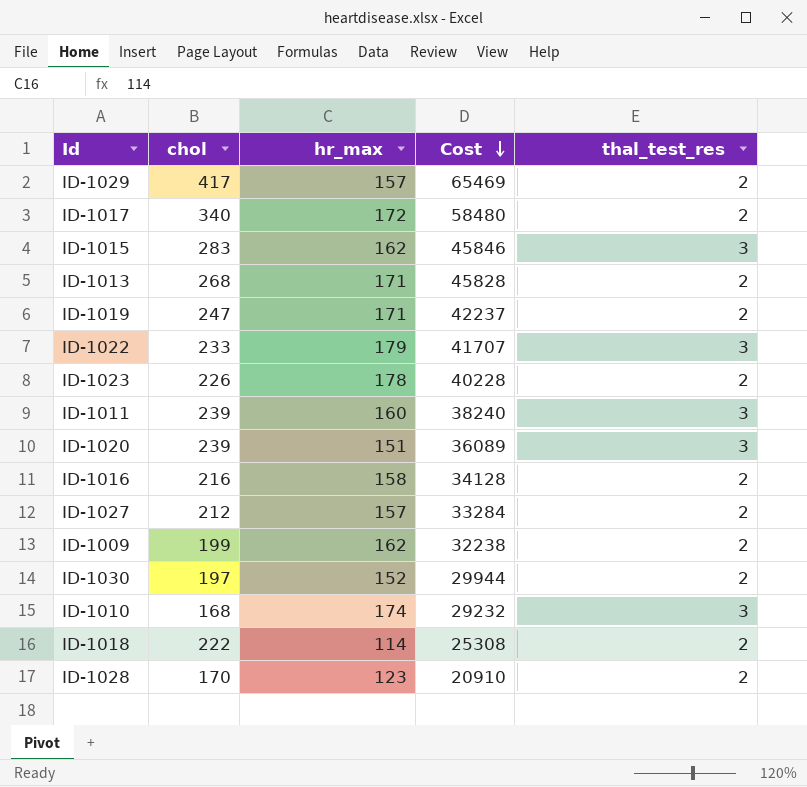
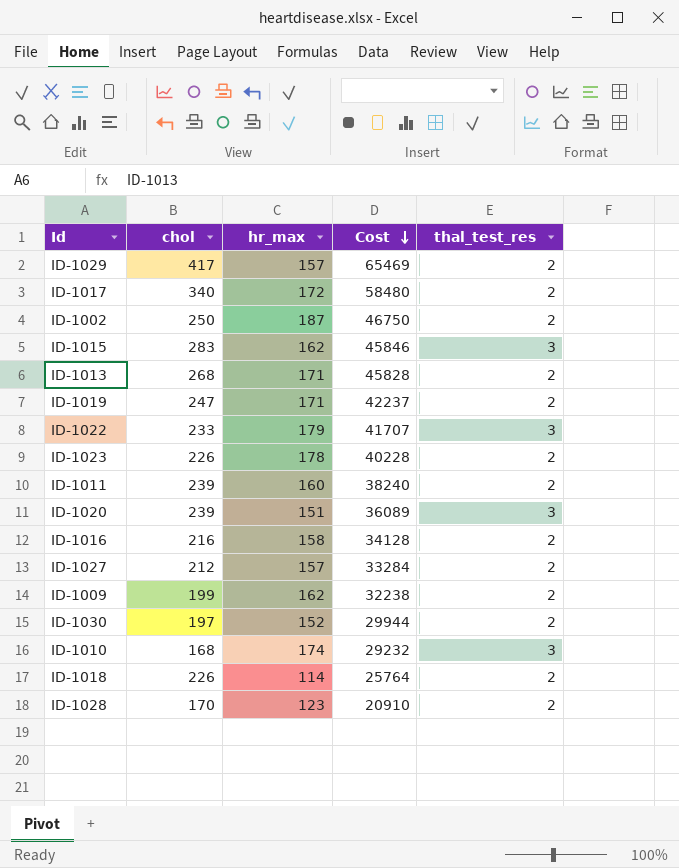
row ID-1002: none -> 250 | 187 | 46750 | 2
ID-1011 | thal_test_res: 3 -> 2
ID-1018 | chol: 222 -> 226
ID-1018 | Cost: 25308 -> 25764

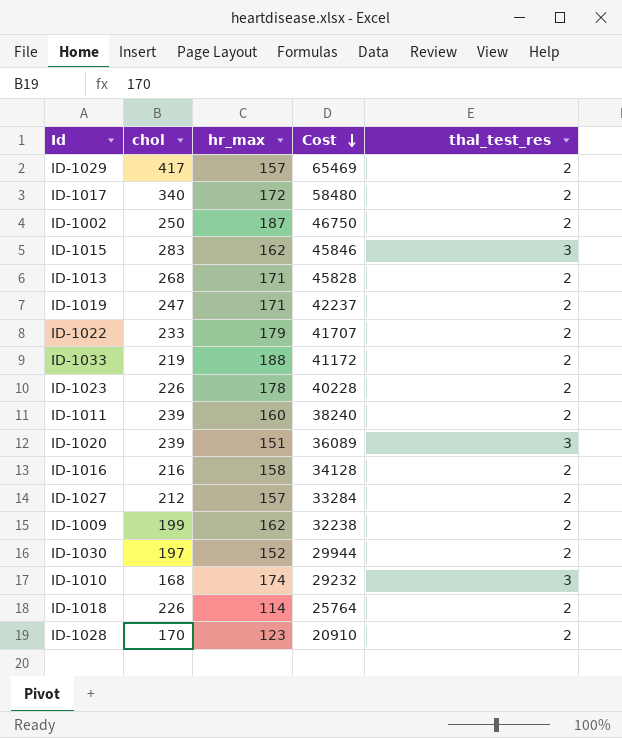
ID-1022 | thal_test_res: 3 -> 2
row ID-1033: none -> 219 | 188 | 41172 | 2

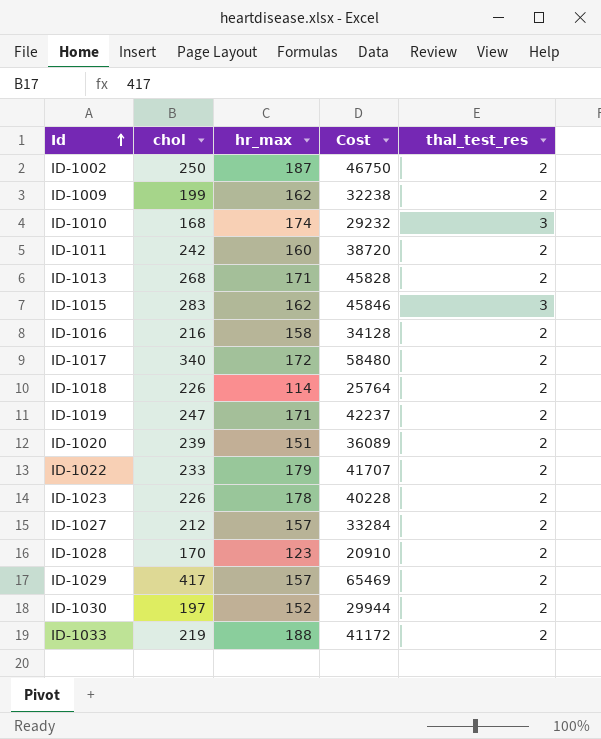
row order: Cost descending -> Id ascending
ID-1011 | chol: 239 -> 242
ID-1011 | Cost: 38240 -> 38720
ID-1020 | thal_test_res: 3 -> 2

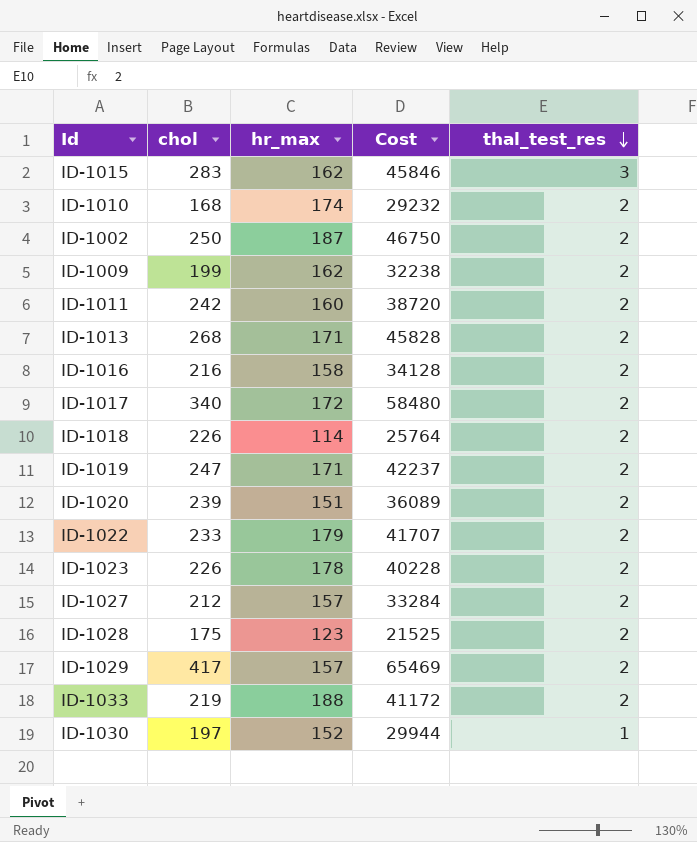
row order: Id ascending -> thal_test_res descending
ID-1010 | thal_test_res: 3 -> 2
ID-1028 | chol: 170 -> 175
ID-1028 | Cost: 20910 -> 21525
ID-1030 | thal_test_res: 2 -> 1

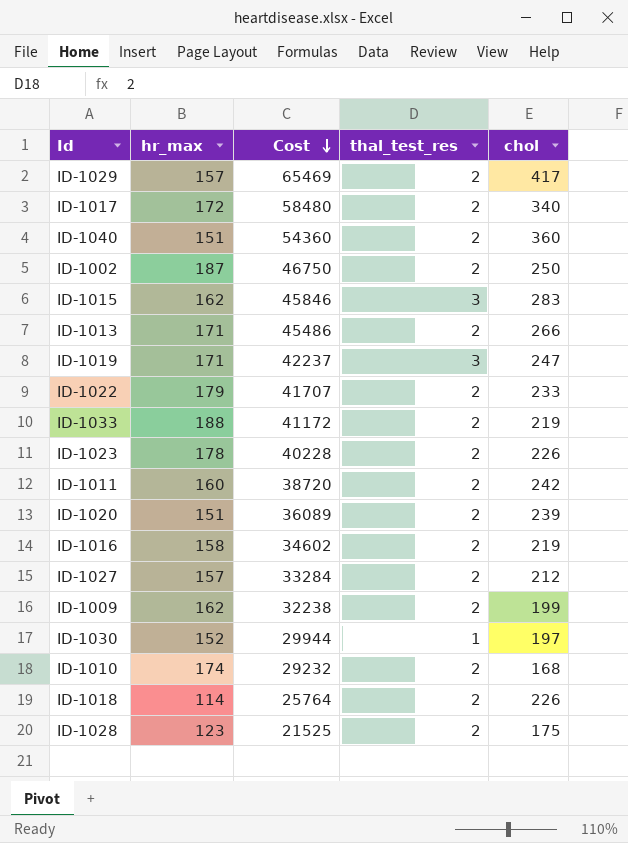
row order: thal_test_res descending -> Cost descending
column chol | position: 2 -> 5
row ID-1040: none -> 151 | 54360 | 2 | 360
ID-1013 | Cost: 45828 -> 45486
ID-1013 | chol: 268 -> 266
ID-1019 | thal_test_res: 2 -> 3
ID-1016 | Cost: 34128 -> 34602
ID-1016 | chol: 216 -> 219

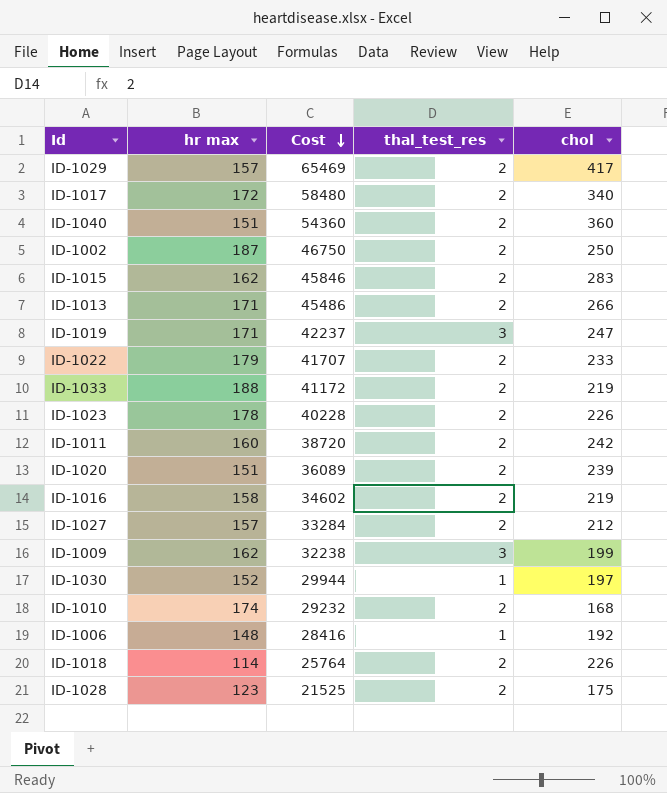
column name: hr_max -> hr max
ID-1015 | thal_test_res: 3 -> 2
ID-1009 | thal_test_res: 2 -> 3
row ID-1006: none -> 148 | 28416 | 1 | 192

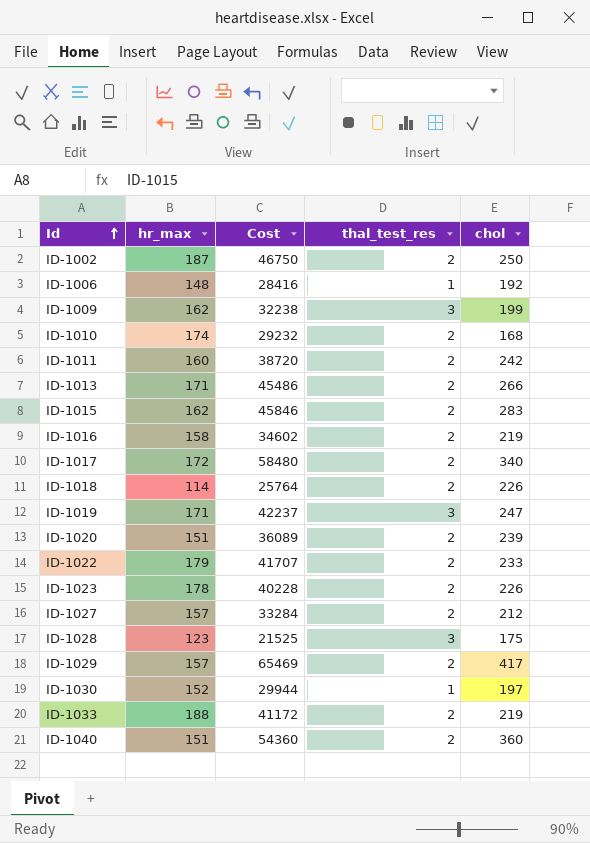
row order: Cost descending -> Id ascending
column name: hr max -> hr_max
ID-1028 | thal_test_res: 2 -> 3

